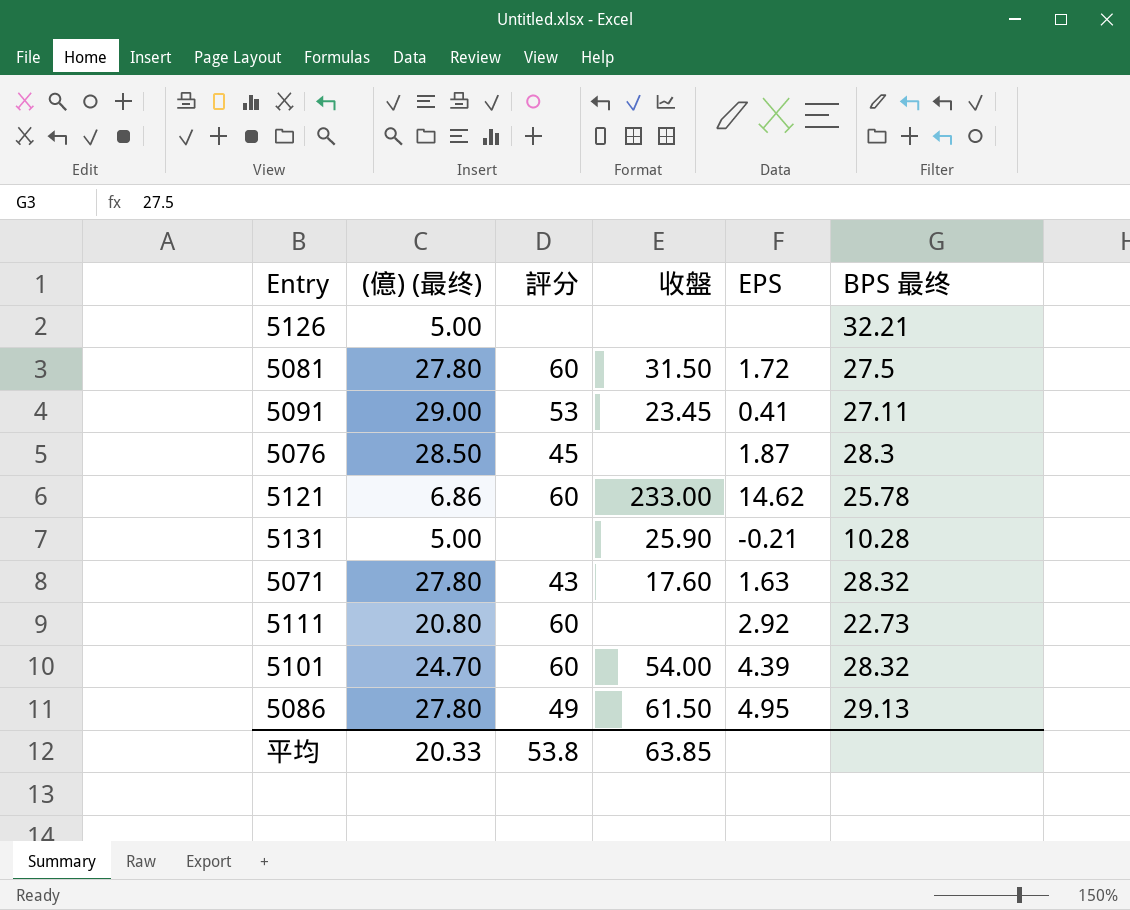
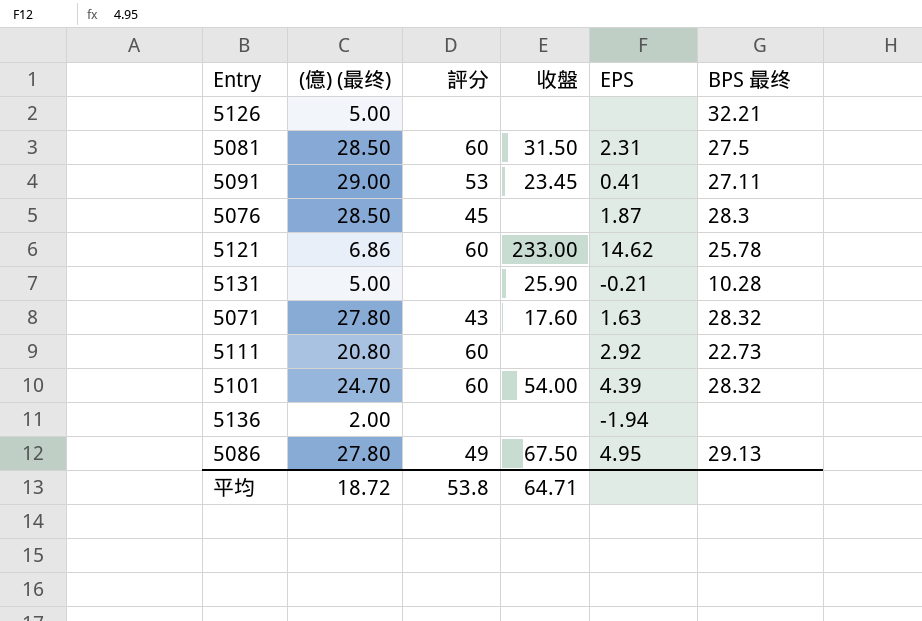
5081 | (億) (最终): 27.80 -> 28.50
5081 | EPS: 1.72 -> 2.31
row 5136: none -> 2.00 | none | none | -1.94 | none
5086 | 收盤: 61.50 -> 67.50
平均 | (億) (最终): 20.33 -> 18.72
平均 | 收盤: 63.85 -> 64.71

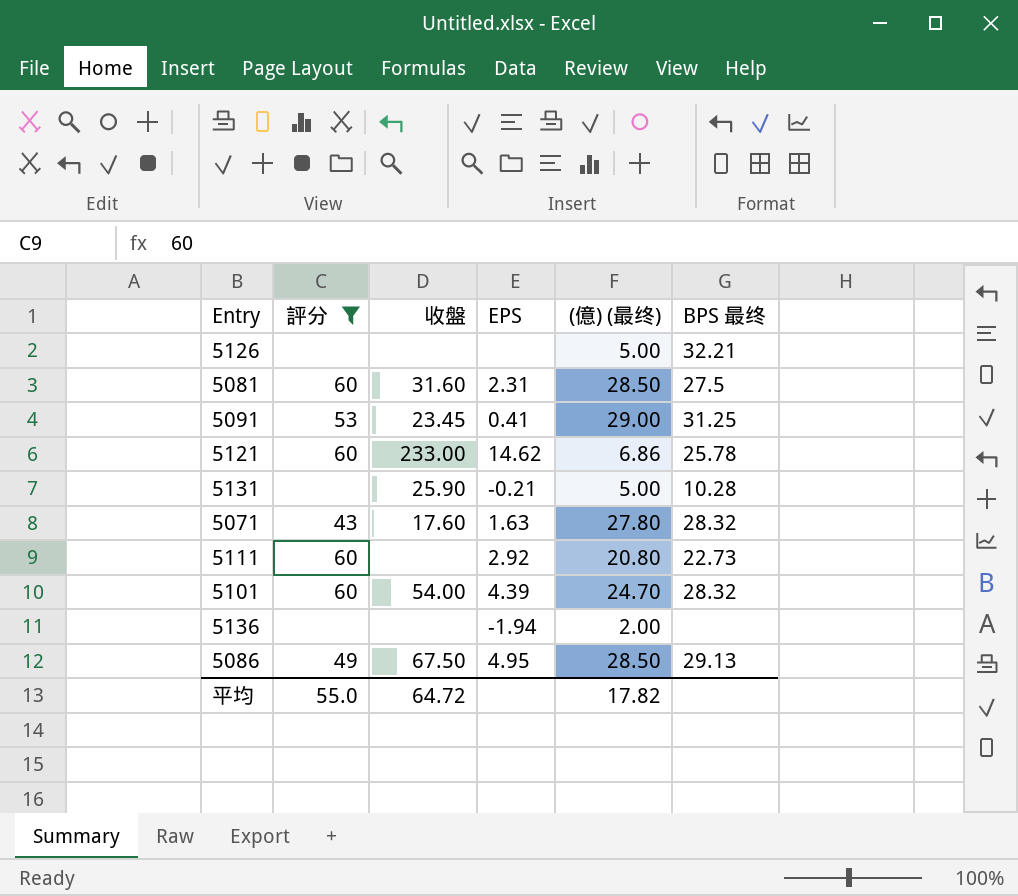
filter: none -> 評分 != 45
column (億) (最终) | position: 2 -> 5
5081 | 收盤: 31.50 -> 31.60
5091 | BPS 最终: 27.11 -> 31.25
5086 | (億) (最终): 27.80 -> 28.50
平均 | 評分: 53.8 -> 55.0
平均 | 收盤: 64.71 -> 64.72
平均 | (億) (最终): 18.72 -> 17.82

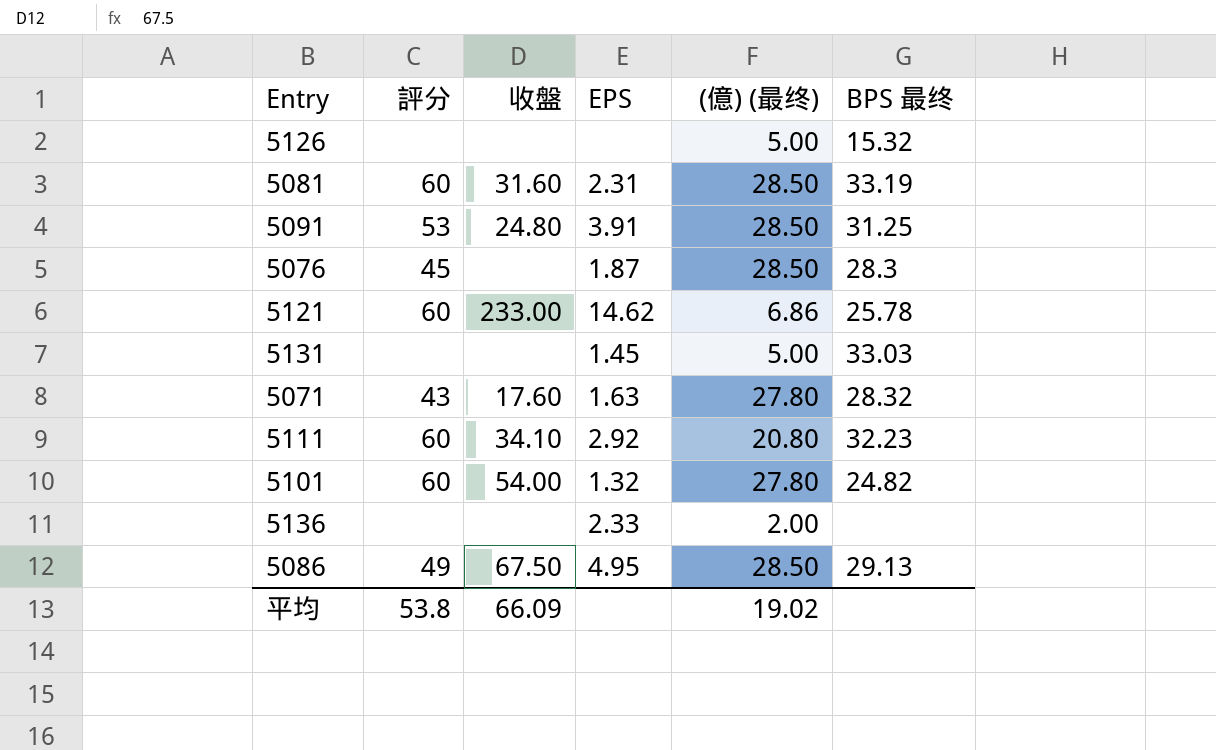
filter: 評分 != 45 -> none
5126 | BPS 最终: 32.21 -> 15.32
5081 | BPS 最终: 27.5 -> 33.19
5091 | 收盤: 23.45 -> 24.80
5091 | EPS: 0.41 -> 3.91
5091 | (億) (最终): 29.00 -> 28.50
5131 | 收盤: 25.90 -> none
5131 | EPS: -0.21 -> 1.45
5131 | BPS 最终: 10.28 -> 33.03
5111 | 收盤: none -> 34.10
5111 | BPS 最终: 22.73 -> 32.23
5101 | EPS: 4.39 -> 1.32
5101 | (億) (最终): 24.70 -> 27.80
5101 | BPS 最终: 28.32 -> 24.82
5136 | EPS: -1.94 -> 2.33
平均 | 評分: 55.0 -> 53.8
平均 | 收盤: 64.72 -> 66.09
平均 | (億) (最终): 17.82 -> 19.02

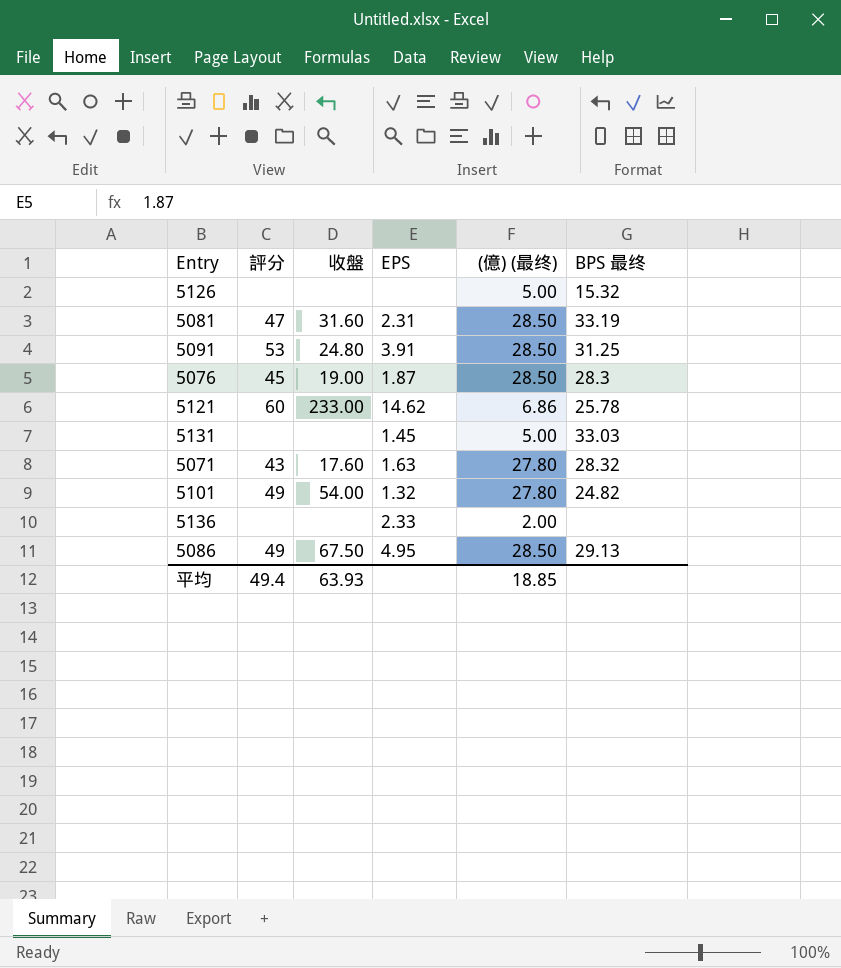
row 5111: 60 | 34.10 | 2.92 | 20.80 | 32.23 -> none
5081 | 評分: 60 -> 47
5076 | 收盤: none -> 19.00
5101 | 評分: 60 -> 49
平均 | 評分: 53.8 -> 49.4
平均 | 收盤: 66.09 -> 63.93
平均 | (億) (最终): 19.02 -> 18.85

